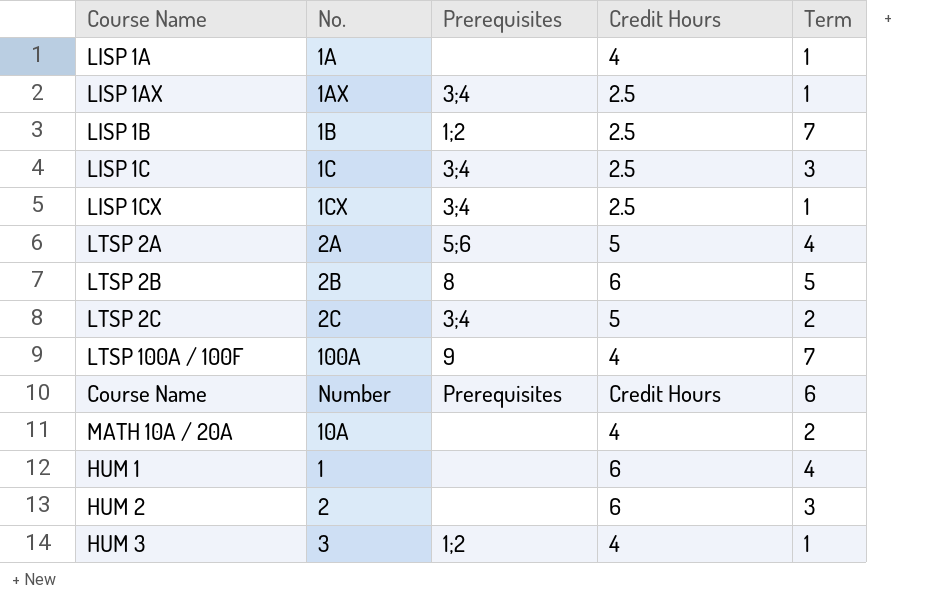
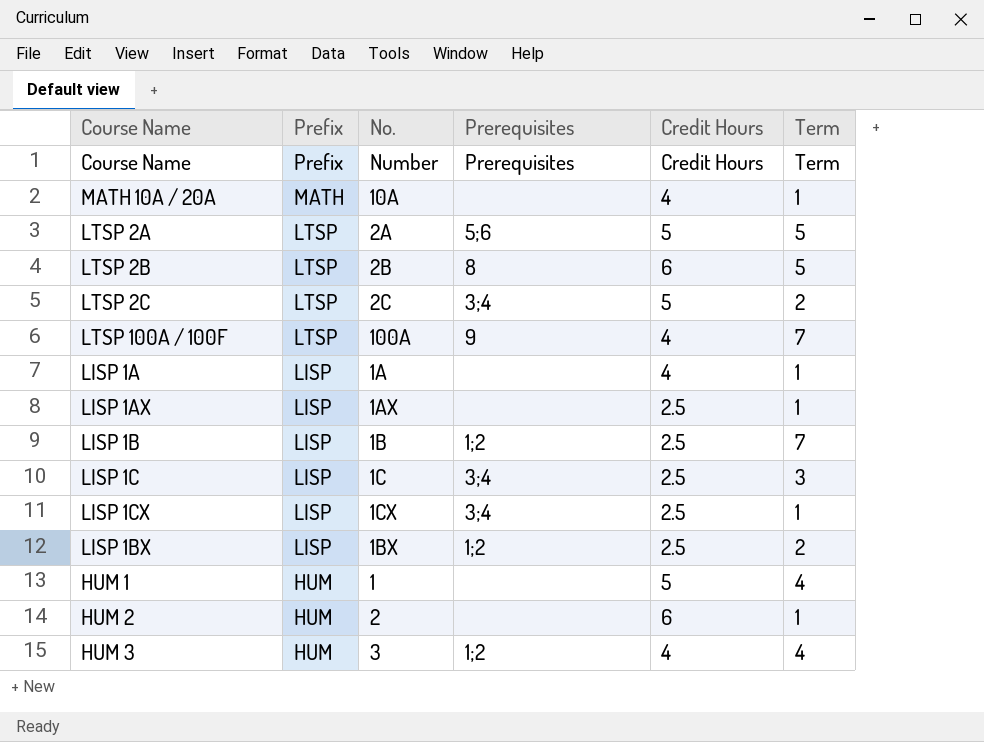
row order: none -> Prefix descending
column Prefix | position: none -> 2
Course Name | Term: 6 -> Term
MATH 10A / 20A | Term: 2 -> 1
LTSP 2A | Term: 4 -> 5
LISP 1AX | Prerequisites: 3;4 -> none
row LISP 1BX: none -> LISP | 1BX | 1;2 | 2.5 | 2
HUM 1 | Credit Hours: 6 -> 5
HUM 2 | Term: 3 -> 1
HUM 3 | Term: 1 -> 4

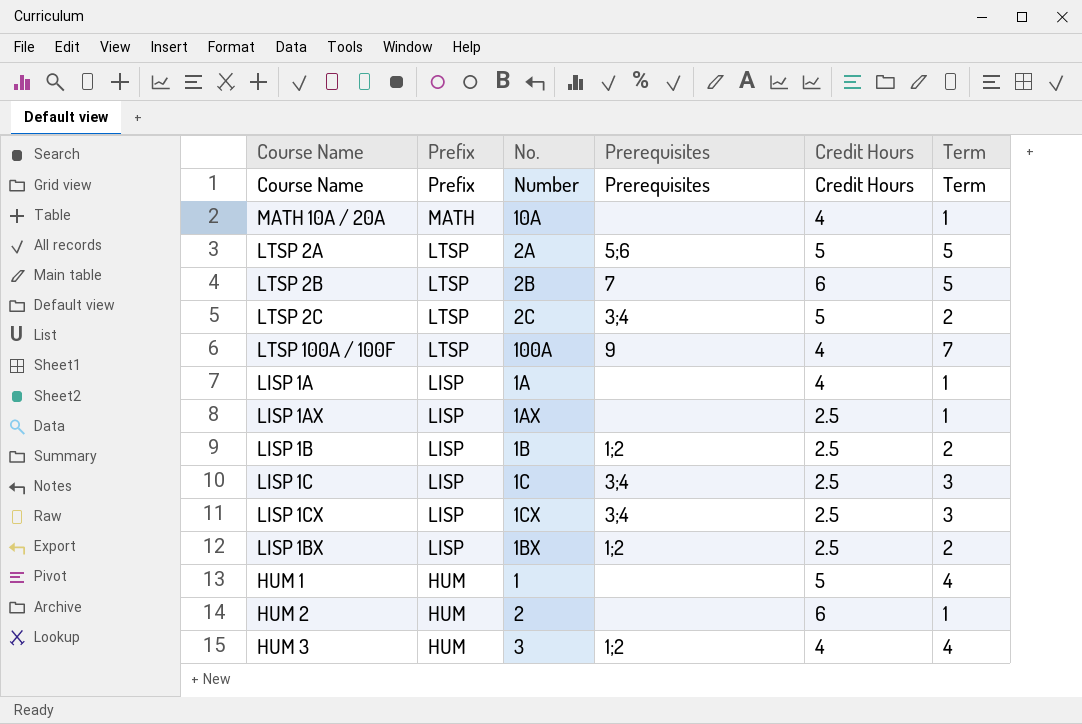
LTSP 2B | Prerequisites: 8 -> 7
LISP 1B | Term: 7 -> 2
LISP 1CX | Term: 1 -> 3

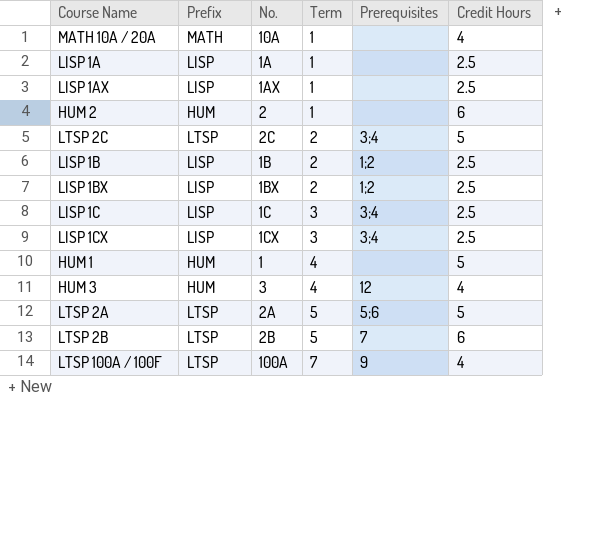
row order: Prefix descending -> Term ascending
column Term | position: 6 -> 4
row Course Name: Prefix | Number | Prerequisites | Credit Hours | Term -> none
LISP 1A | Credit Hours: 4 -> 2.5
HUM 3 | Prerequisites: 1;2 -> 12

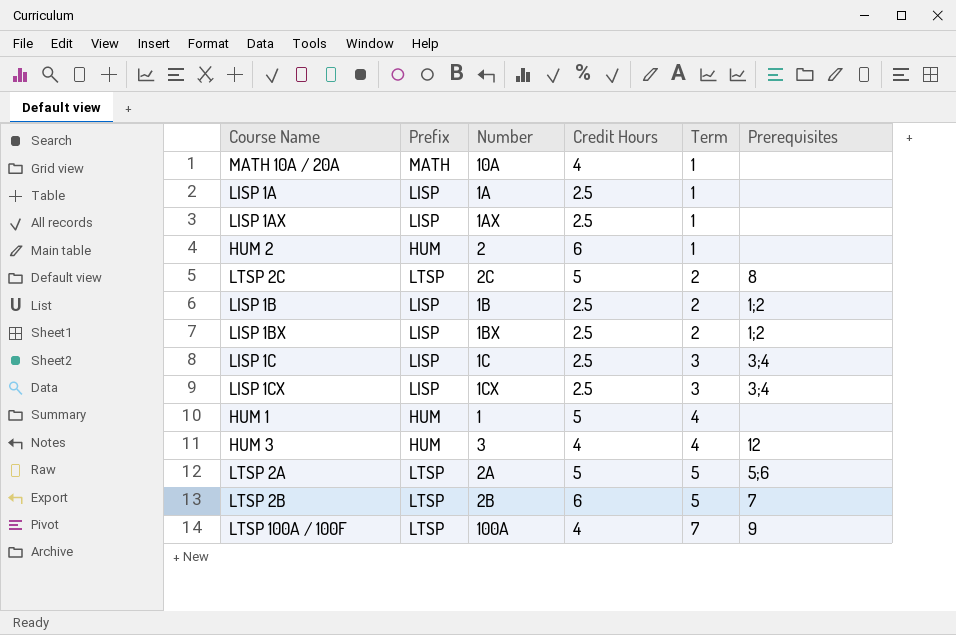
column name: No. -> Number
column Credit Hours | position: 6 -> 4
LTSP 2C | Prerequisites: 3;4 -> 8

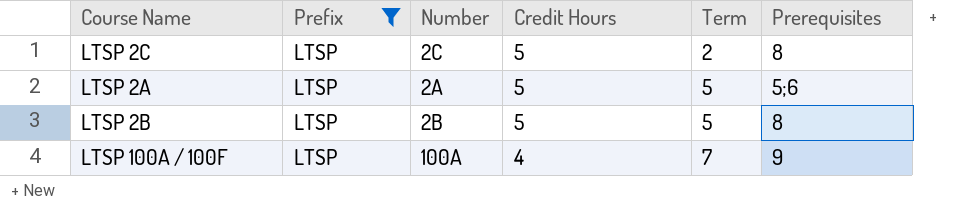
filter: none -> Prefix = LTSP
LTSP 2B | Credit Hours: 6 -> 5
LTSP 2B | Prerequisites: 7 -> 8

